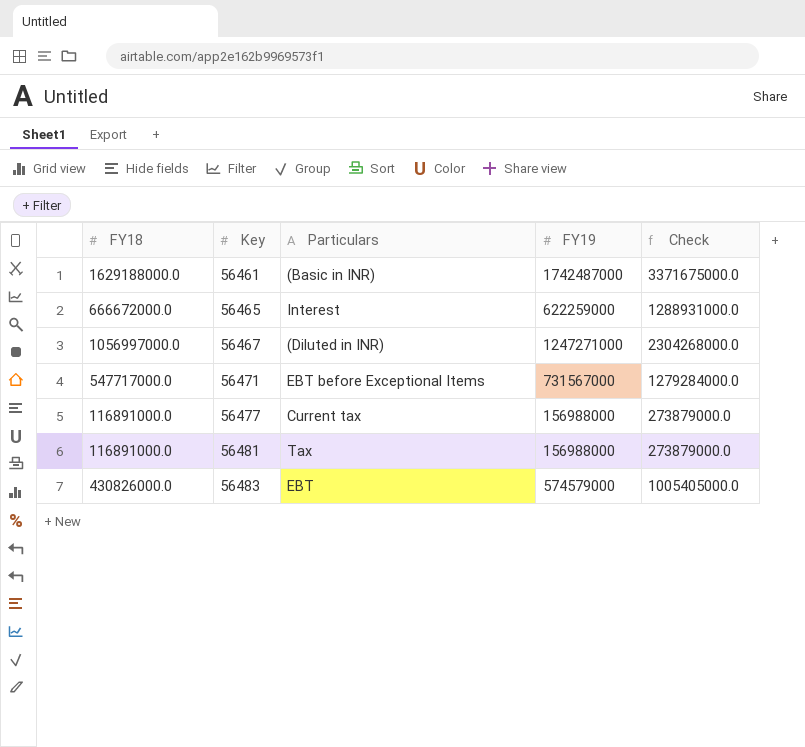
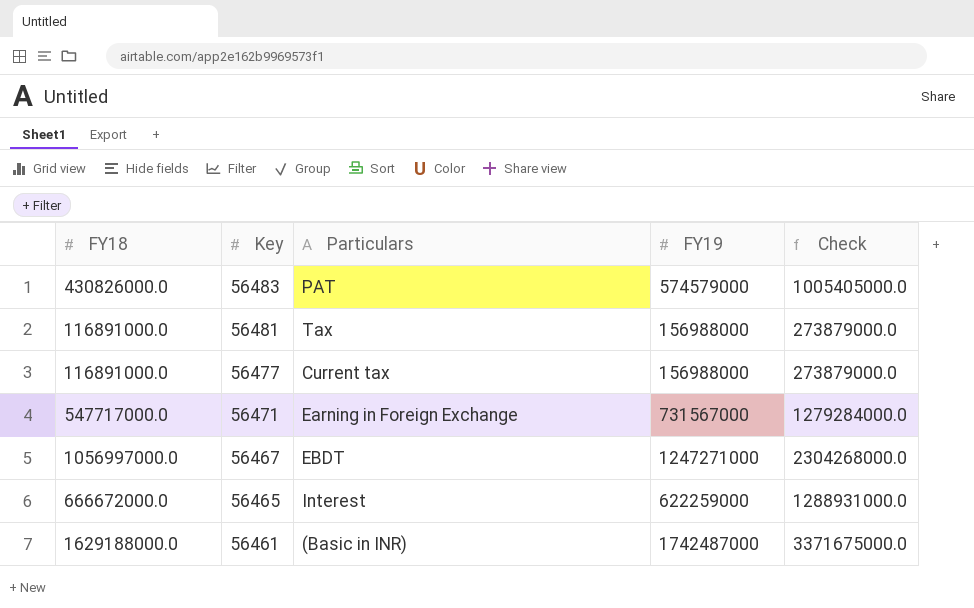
row order: Key ascending -> Key descending
56483 | Particulars: EBT -> PAT
56471 | Particulars: EBT before Exceptional Items -> Earning in Foreign Exchange
56467 | Particulars: (Diluted in INR) -> EBDT

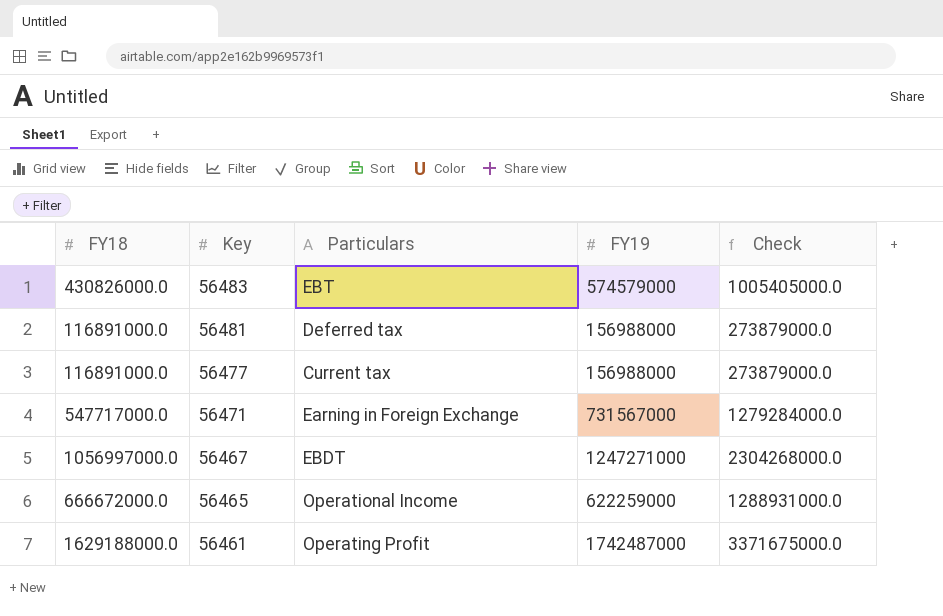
56483 | Particulars: PAT -> EBT
56481 | Particulars: Tax -> Deferred tax
56465 | Particulars: Interest -> Operational Income
56461 | Particulars: (Basic in INR) -> Operating Profit

